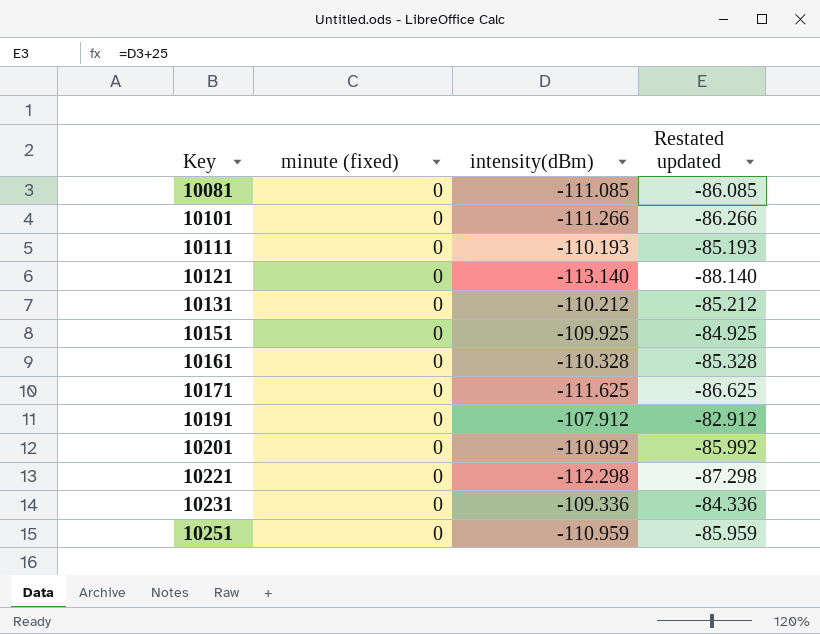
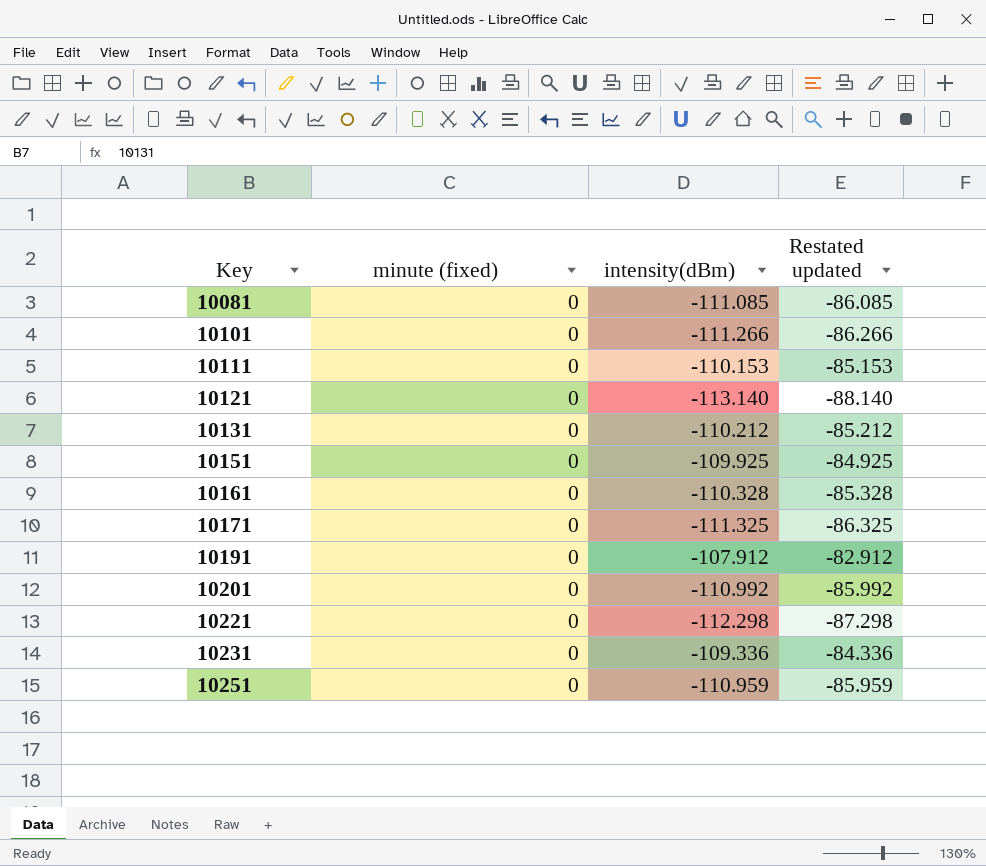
10111 | intensity(dBm): -110.193 -> -110.153
10111 | Restated updated: -85.193 -> -85.153
10171 | intensity(dBm): -111.625 -> -111.325
10171 | Restated updated: -86.625 -> -86.325

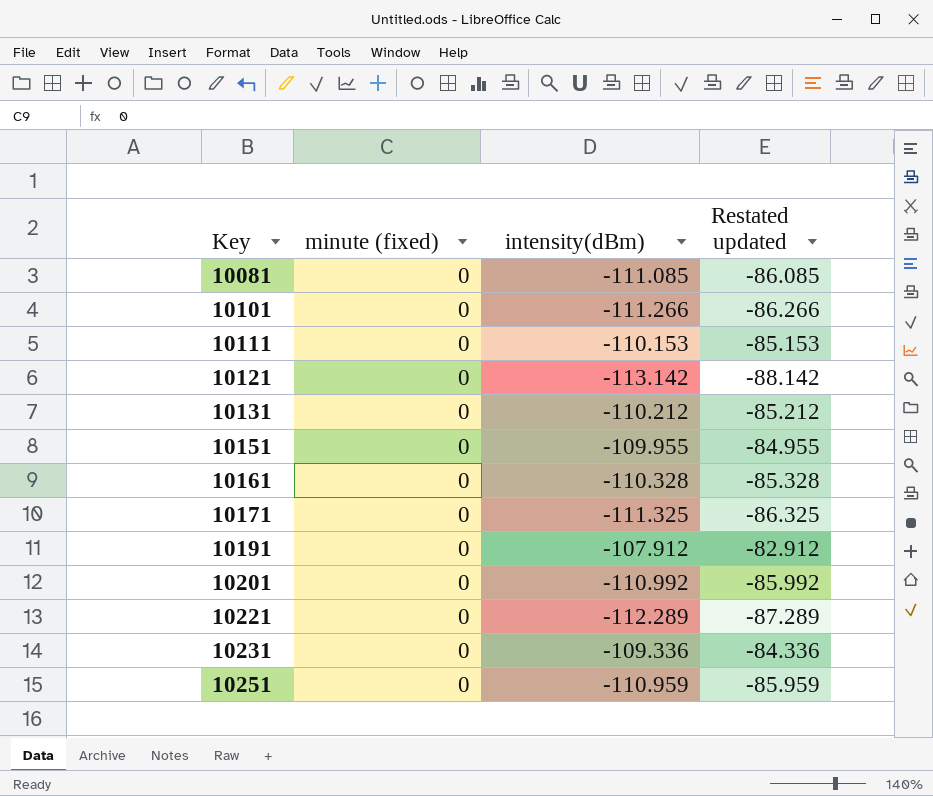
10121 | intensity(dBm): -113.140 -> -113.142
10121 | Restated updated: -88.140 -> -88.142
10151 | intensity(dBm): -109.925 -> -109.955
10151 | Restated updated: -84.925 -> -84.955
10221 | intensity(dBm): -112.298 -> -112.289
10221 | Restated updated: -87.298 -> -87.289

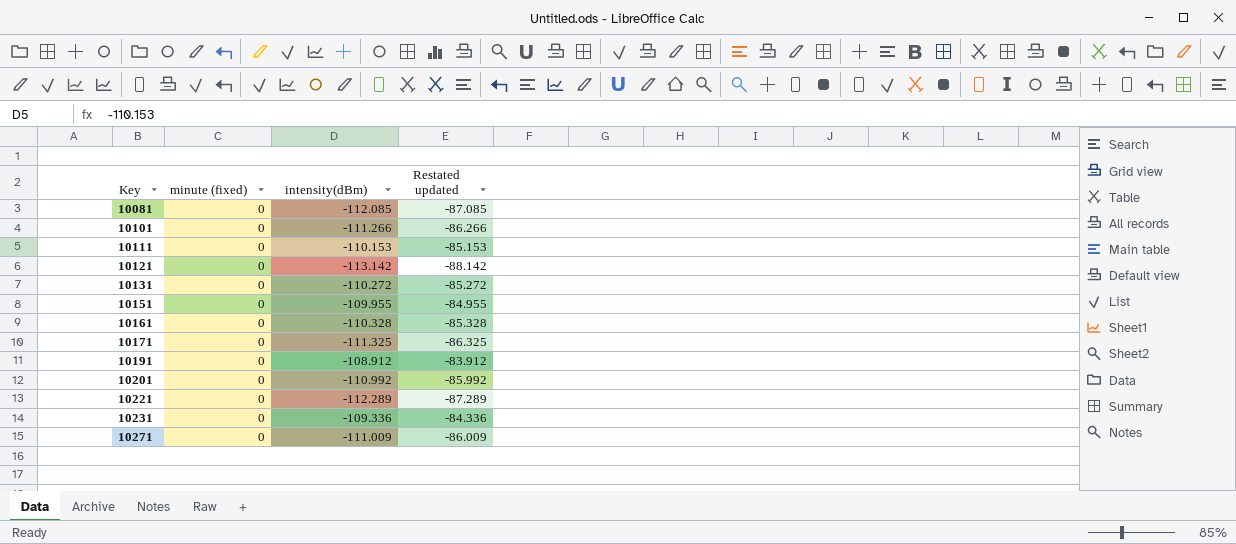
row 10251: 0 | -110.959 | -85.959 -> none
10081 | intensity(dBm): -111.085 -> -112.085
10081 | Restated updated: -86.085 -> -87.085
10131 | intensity(dBm): -110.212 -> -110.272
10131 | Restated updated: -85.212 -> -85.272
10191 | intensity(dBm): -107.912 -> -108.912
10191 | Restated updated: -82.912 -> -83.912
row 10271: none -> 0 | -111.009 | -86.009

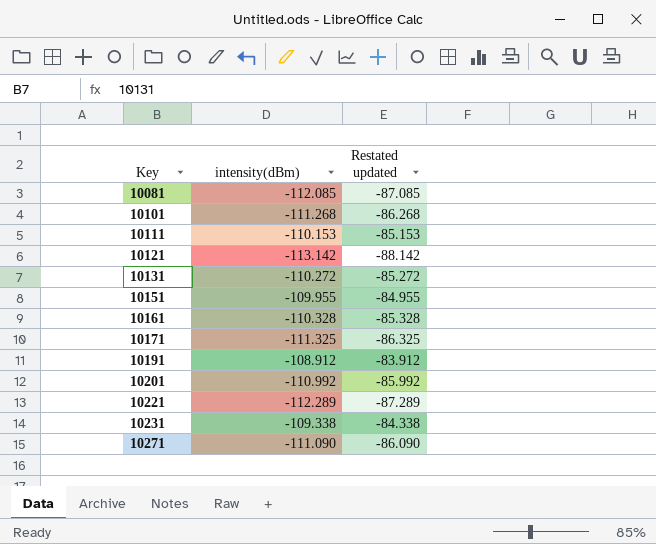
column minute (fixed) | position: 2 -> none
10101 | intensity(dBm): -111.266 -> -111.268
10101 | Restated updated: -86.266 -> -86.268
10231 | intensity(dBm): -109.336 -> -109.338
10231 | Restated updated: -84.336 -> -84.338
10271 | intensity(dBm): -111.009 -> -111.090
10271 | Restated updated: -86.009 -> -86.090

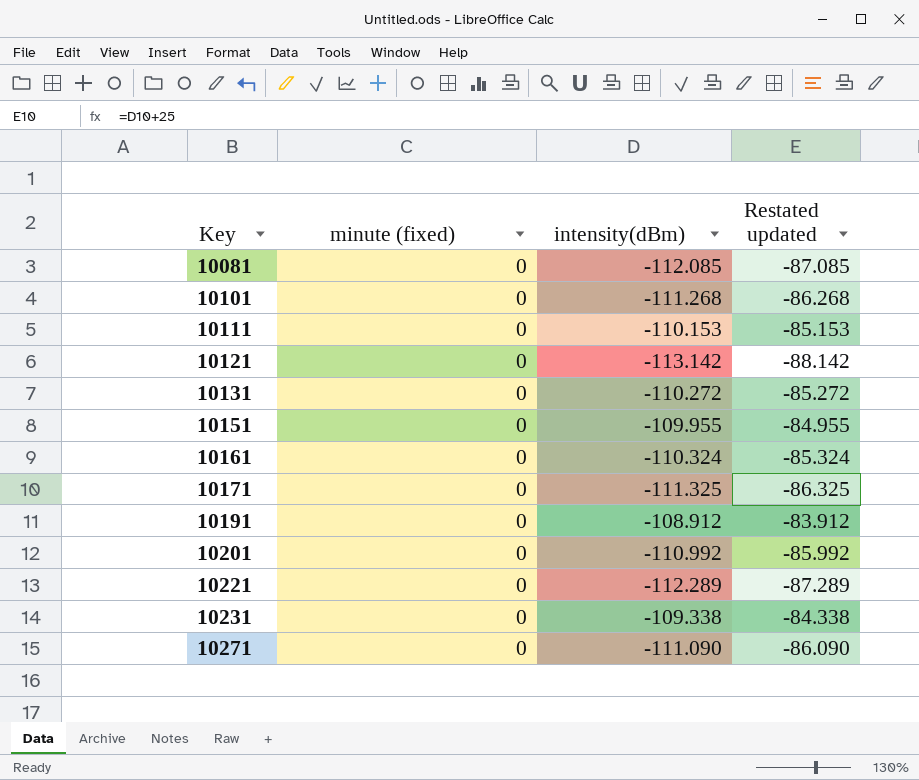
column minute (fixed) | position: none -> 2
10161 | intensity(dBm): -110.328 -> -110.324
10161 | Restated updated: -85.328 -> -85.324

